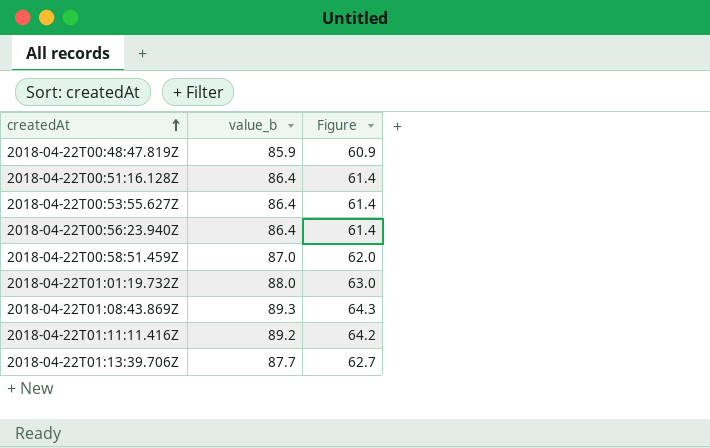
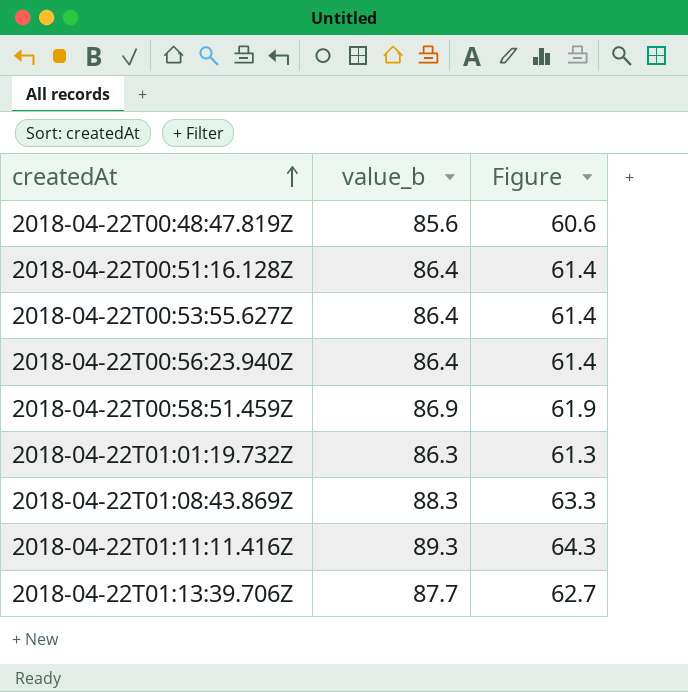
2018-04-22T00:48:47.819Z | value_b: 85.9 -> 85.6
2018-04-22T00:48:47.819Z | Figure: 60.9 -> 60.6
2018-04-22T00:58:51.459Z | value_b: 87.0 -> 86.9
2018-04-22T00:58:51.459Z | Figure: 62.0 -> 61.9
2018-04-22T01:01:19.732Z | value_b: 88.0 -> 86.3
2018-04-22T01:01:19.732Z | Figure: 63.0 -> 61.3
2018-04-22T01:08:43.869Z | value_b: 89.3 -> 88.3
2018-04-22T01:08:43.869Z | Figure: 64.3 -> 63.3
2018-04-22T01:11:11.416Z | value_b: 89.2 -> 89.3
2018-04-22T01:11:11.416Z | Figure: 64.2 -> 64.3

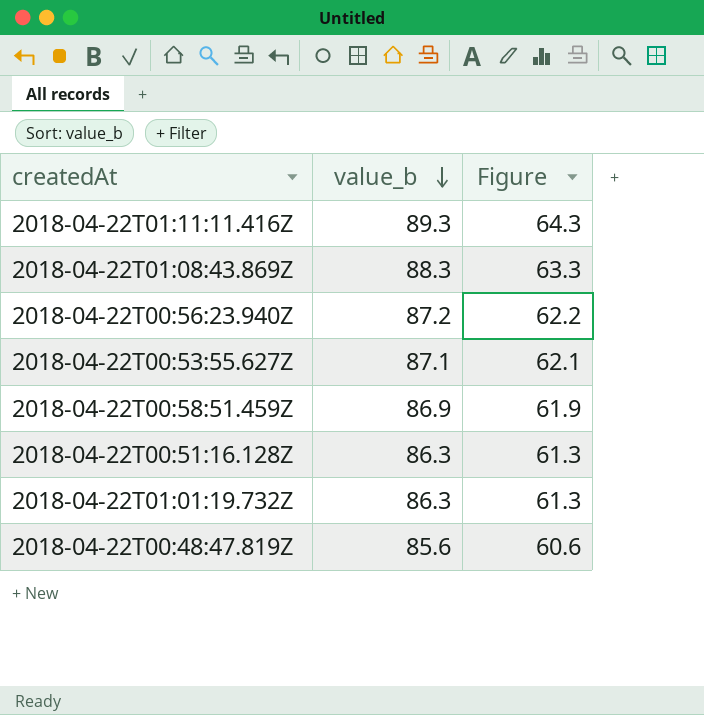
row order: createdAt ascending -> value_b descending
row 2018-04-22T01:13:39.706Z: 87.7 | 62.7 -> none
2018-04-22T00:56:23.940Z | value_b: 86.4 -> 87.2
2018-04-22T00:56:23.940Z | Figure: 61.4 -> 62.2
2018-04-22T00:53:55.627Z | value_b: 86.4 -> 87.1
2018-04-22T00:53:55.627Z | Figure: 61.4 -> 62.1
2018-04-22T00:51:16.128Z | value_b: 86.4 -> 86.3
2018-04-22T00:51:16.128Z | Figure: 61.4 -> 61.3

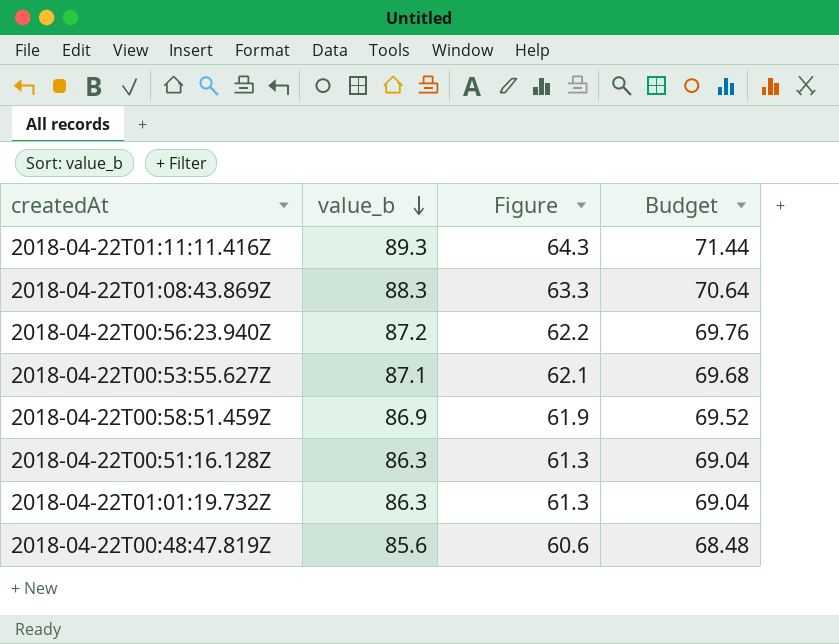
column Budget | formula: none -> [value_b] * 0.8

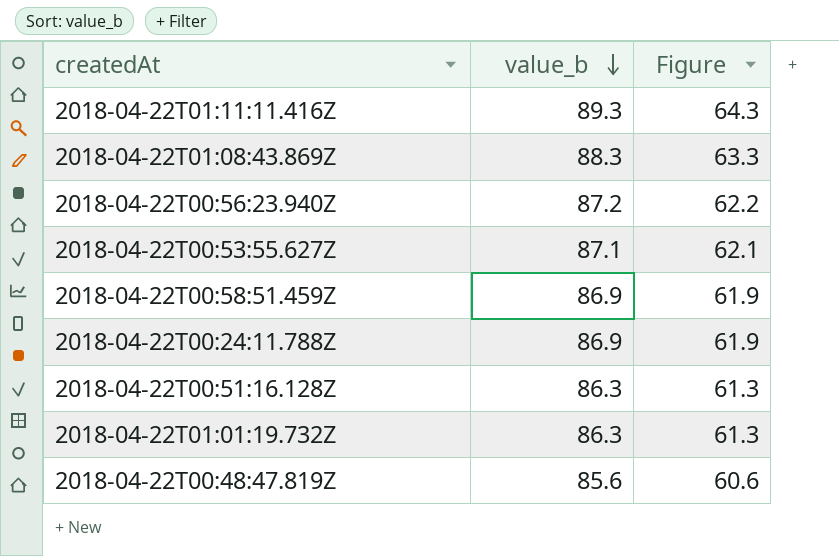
column Budget | formula: [value_b] * 0.8 -> none
row 2018-04-22T00:24:11.788Z: none -> 86.9 | 61.9

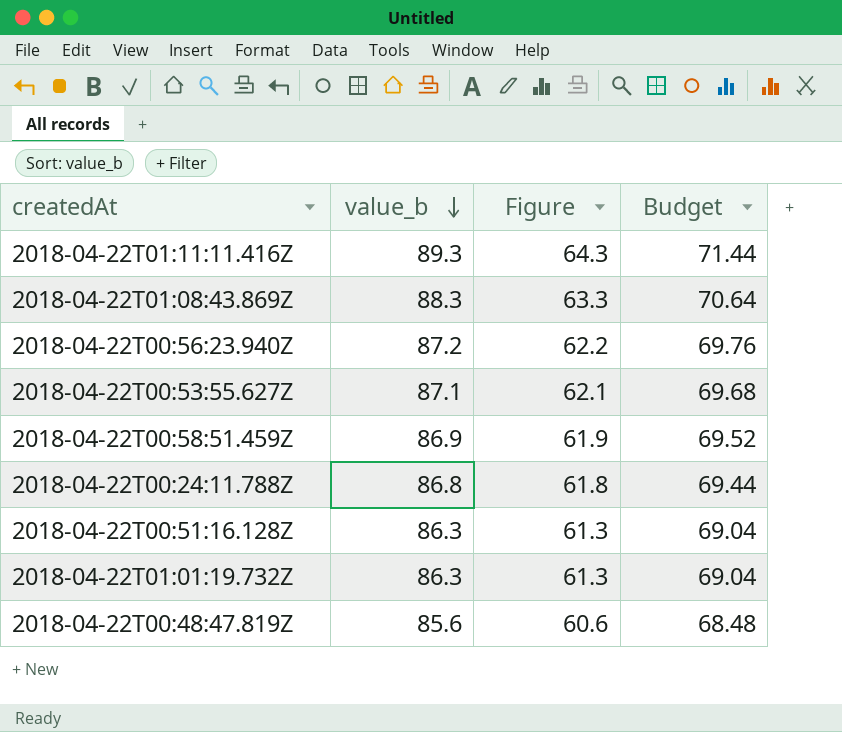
column Budget | formula: none -> [value_b] * 0.8
2018-04-22T00:24:11.788Z | value_b: 86.9 -> 86.8
2018-04-22T00:24:11.788Z | Figure: 61.9 -> 61.8

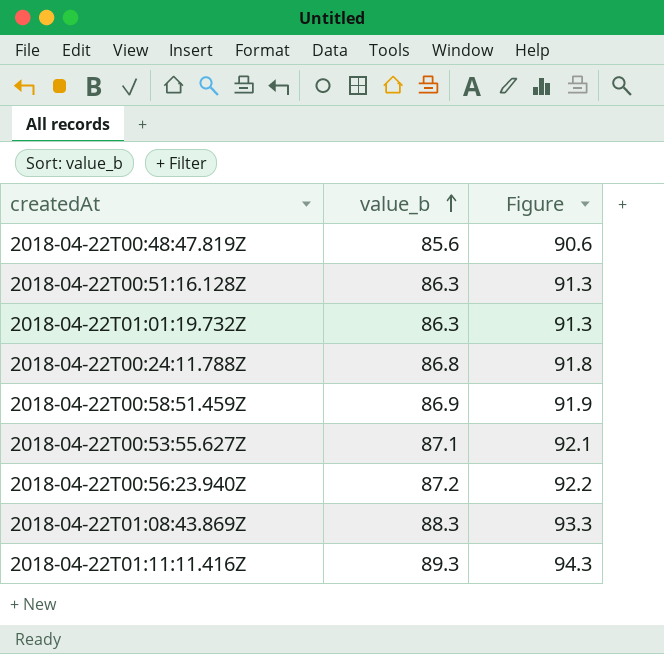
row order: value_b descending -> value_b ascending
column Budget | formula: [value_b] * 0.8 -> none
column Figure | formula: [value_b] - 25 -> [value_b] + 5

